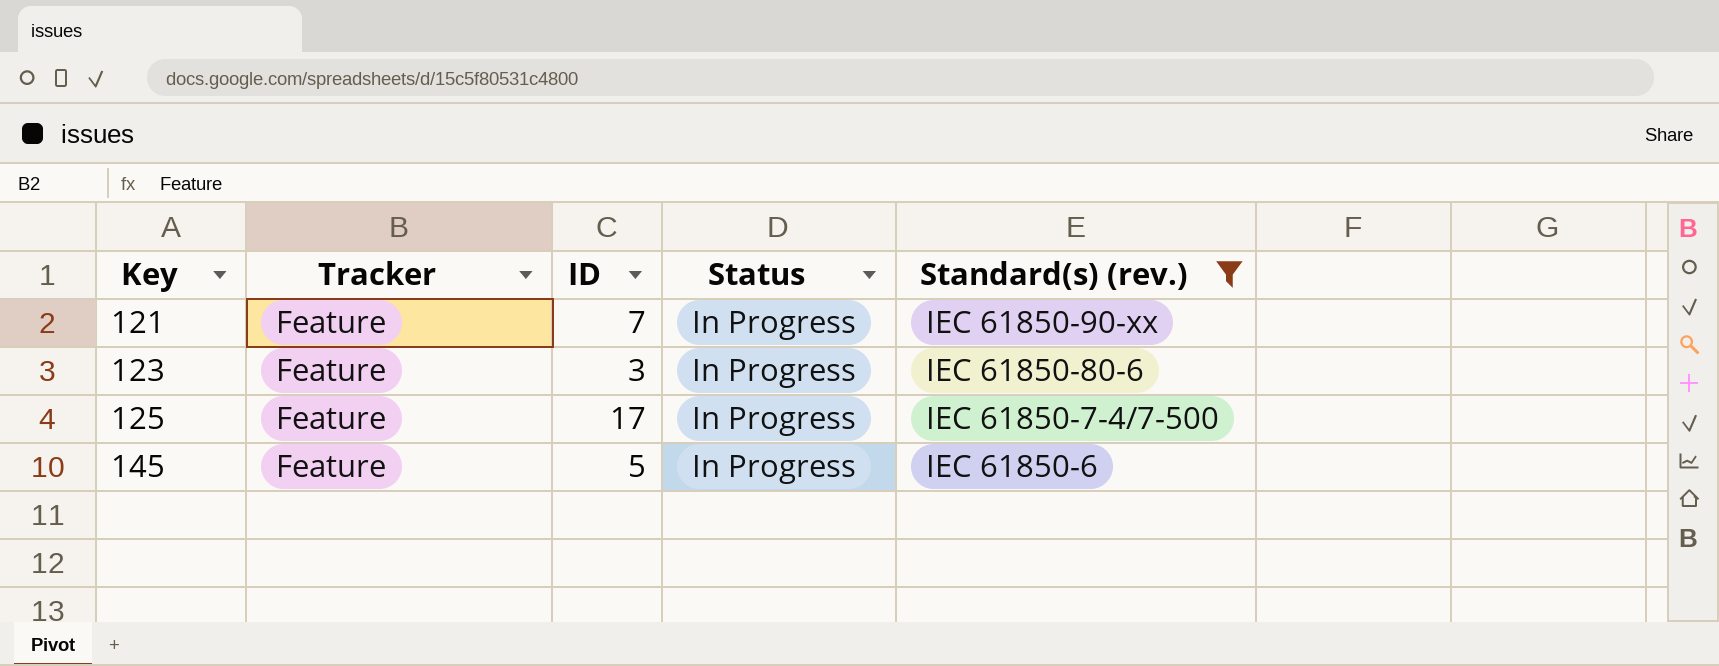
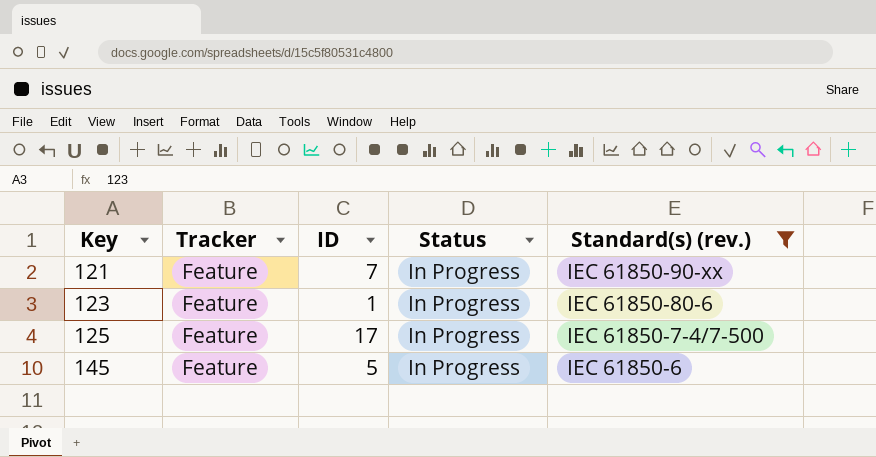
123 | ID: 3 -> 1

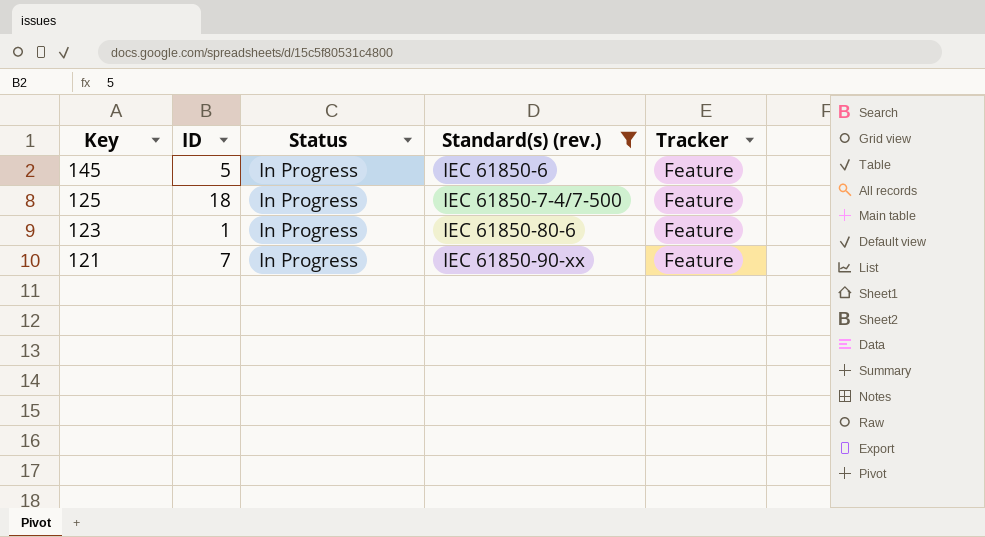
row order: Key ascending -> Key descending
column Tracker | position: 2 -> 5
125 | ID: 17 -> 18

